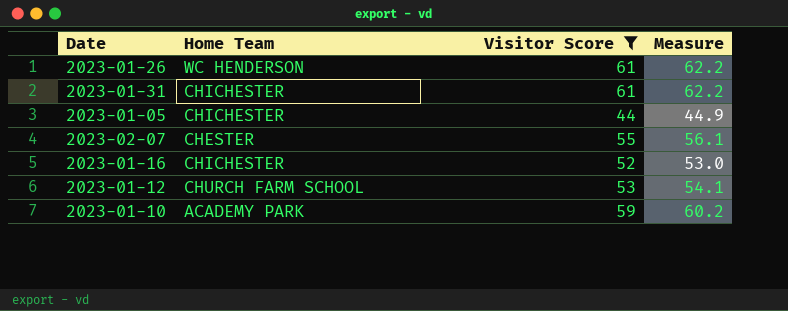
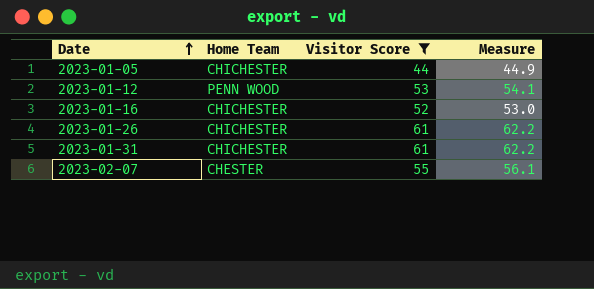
row order: none -> Date ascending
row 2023-01-10: ACADEMY PARK | 59 | 60.2 -> none
2023-01-12 | Home Team: CHURCH FARM SCHOOL -> PENN WOOD
2023-01-26 | Home Team: WC HENDERSON -> CHICHESTER

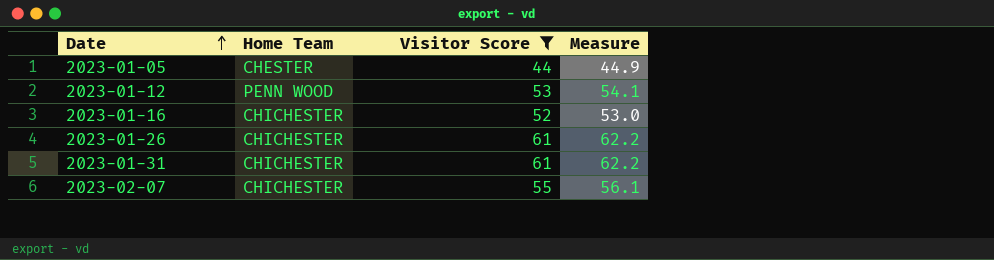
2023-01-05 | Home Team: CHICHESTER -> CHESTER
2023-02-07 | Home Team: CHESTER -> CHICHESTER

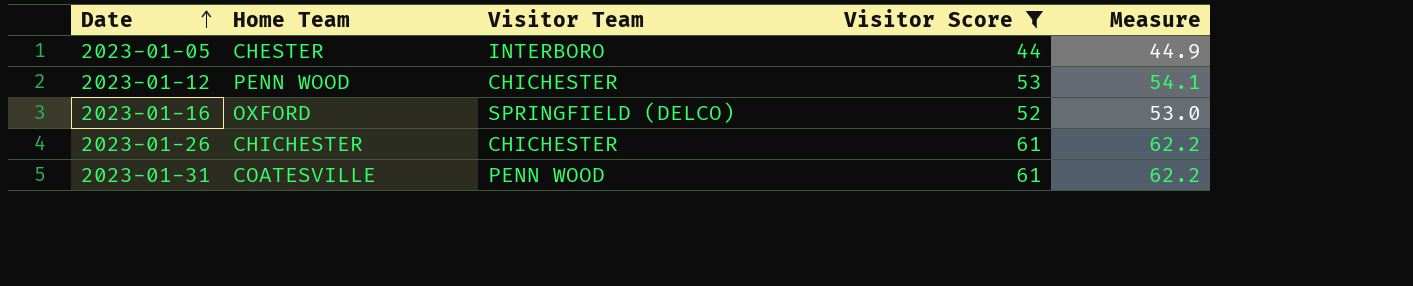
column Visitor Team | position: none -> 3
row 2023-02-07: CHICHESTER | 55 | 56.1 -> none
2023-01-16 | Home Team: CHICHESTER -> OXFORD
2023-01-31 | Home Team: CHICHESTER -> COATESVILLE

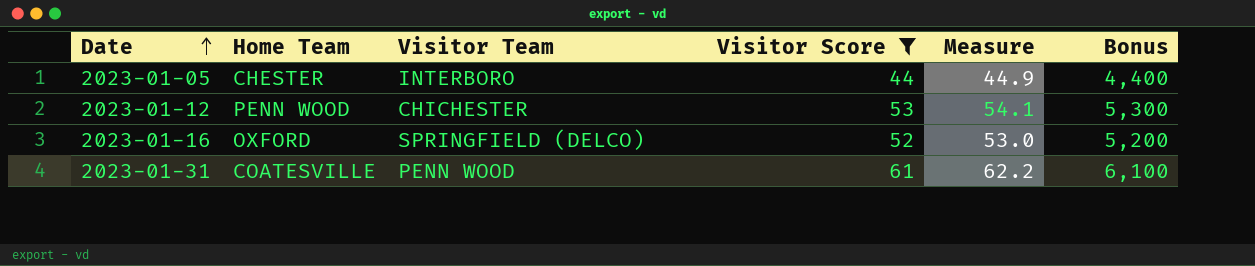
column Bonus | formula: none -> [Visitor Score] * 100
row 2023-01-26: CHICHESTER | CHICHESTER | 61 | 62.2 -> none

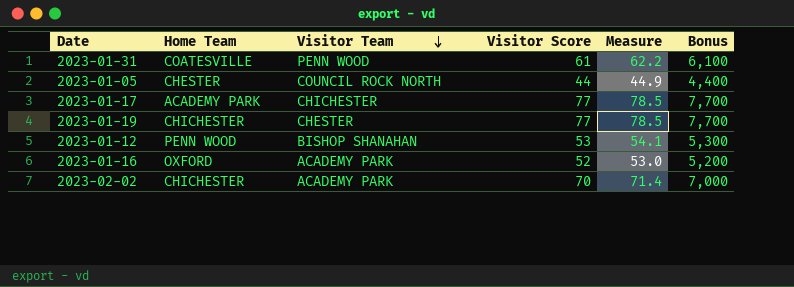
filter: Visitor Score <= 61 -> none
row order: Date ascending -> Visitor Team descending
2023-01-05 | Visitor Team: INTERBORO -> COUNCIL ROCK NORTH
2023-01-12 | Visitor Team: CHICHESTER -> BISHOP SHANAHAN
2023-01-16 | Visitor Team: SPRINGFIELD (DELCO) -> ACADEMY PARK

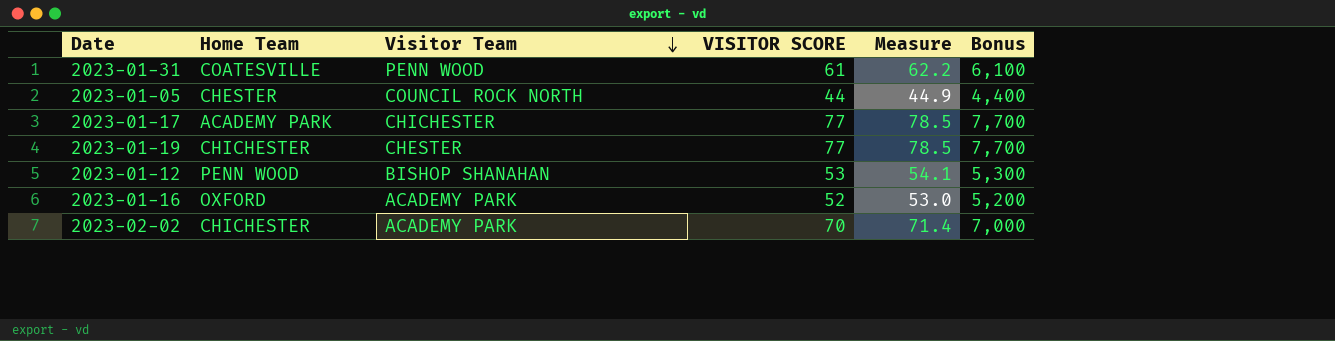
column name: Visitor Score -> VISITOR SCORE

